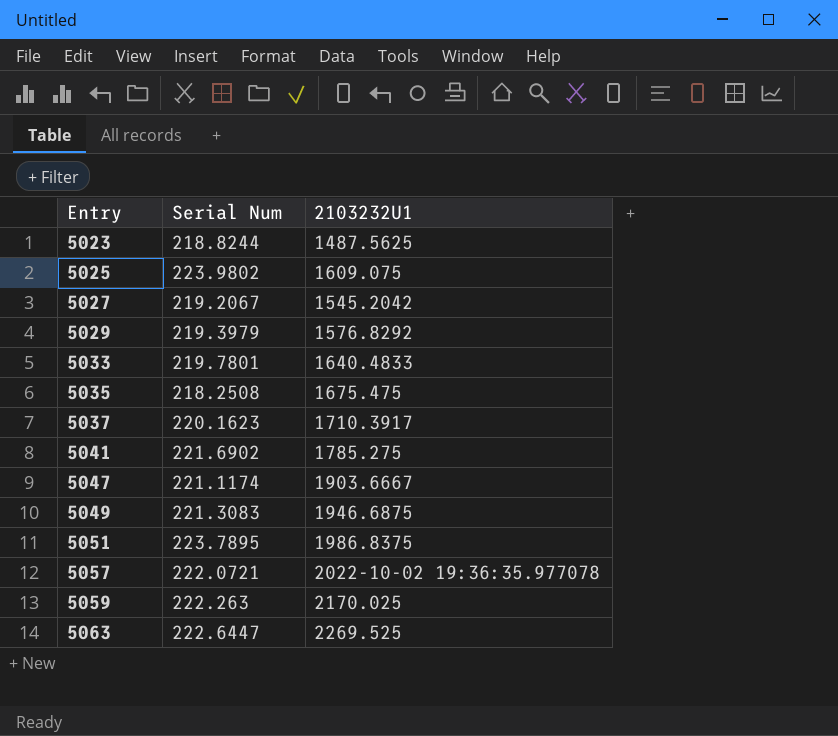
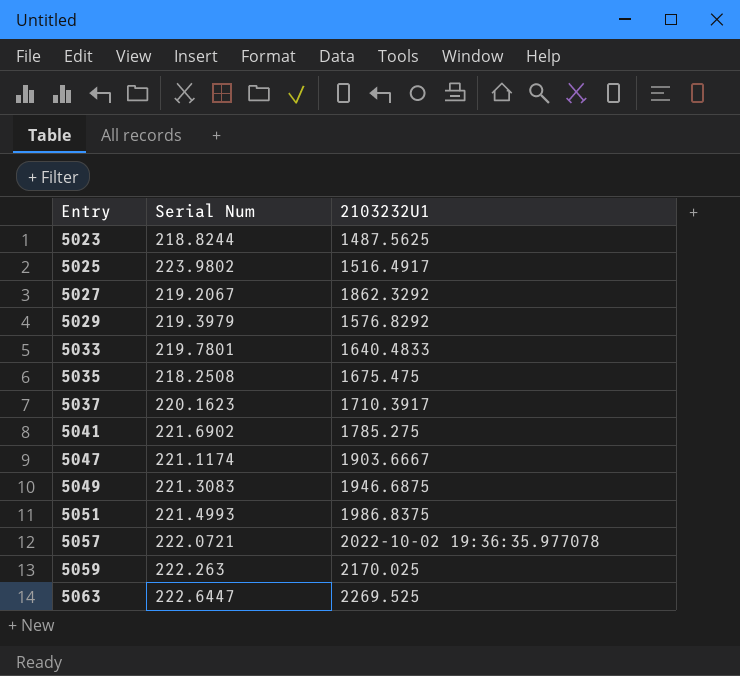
5025 | 2103232U1: 1609.075 -> 1516.4917
5027 | 2103232U1: 1545.2042 -> 1862.3292
5051 | Serial Num: 223.7895 -> 221.4993

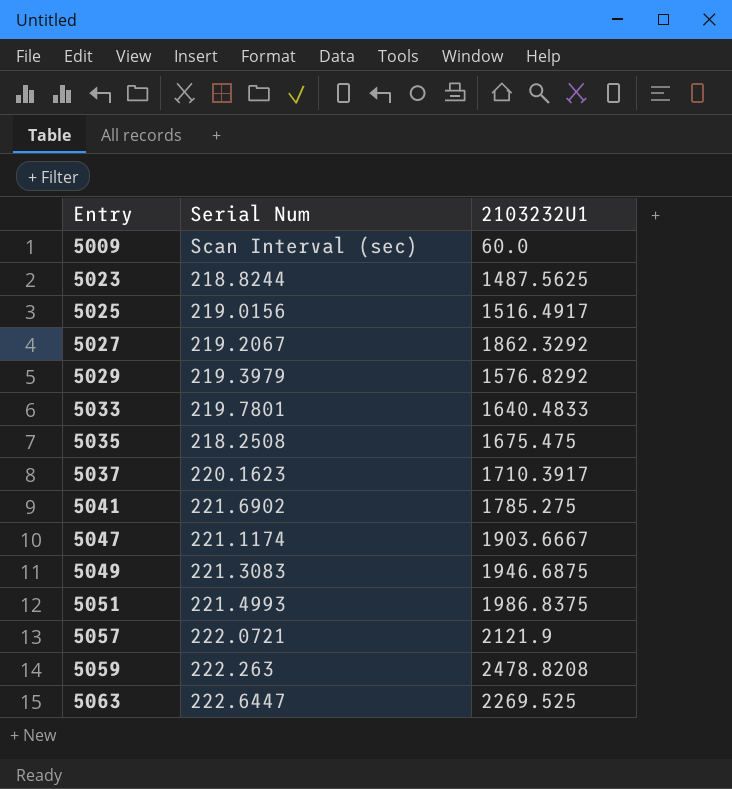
row 5009: none -> Scan Interval (sec) | 60.0
5025 | Serial Num: 223.9802 -> 219.0156
5057 | 2103232U1: 2022-10-02 19:36:35.977078 -> 2121.9
5059 | 2103232U1: 2170.025 -> 2478.8208

